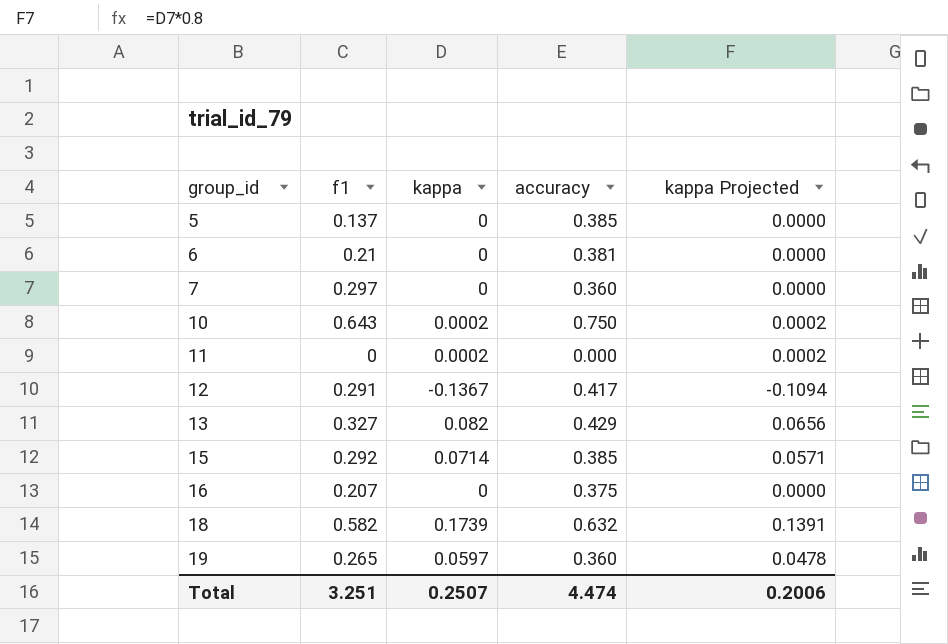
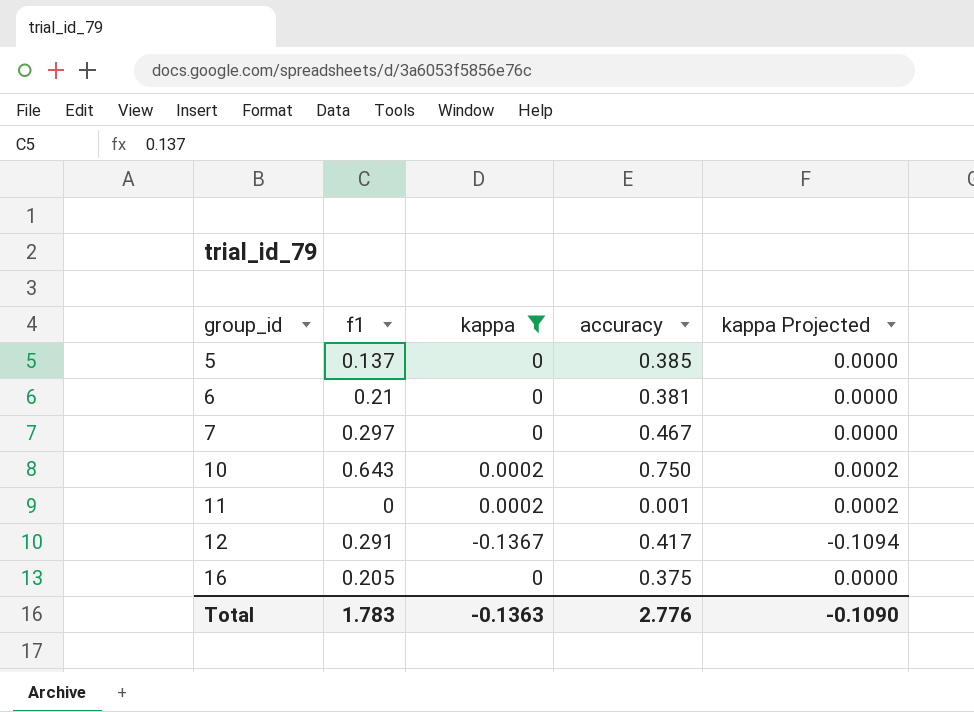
filter: none -> kappa <= 0.0002
7 | accuracy: 0.360 -> 0.467
11 | accuracy: 0.000 -> 0.001
16 | f1: 0.207 -> 0.205
Total | f1: 3.251 -> 1.783
Total | kappa: 0.2507 -> -0.1363
Total | accuracy: 4.474 -> 2.776
Total | kappa Projected: 0.2006 -> -0.1090

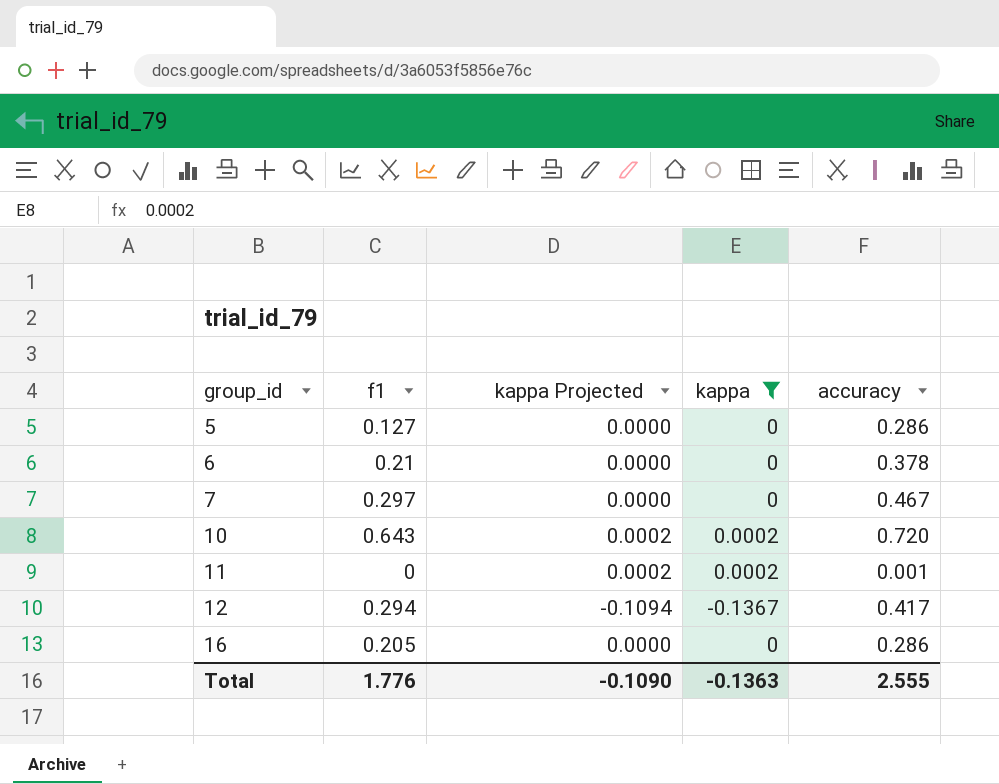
column kappa Projected | position: 5 -> 3
5 | f1: 0.137 -> 0.127
5 | accuracy: 0.385 -> 0.286
6 | accuracy: 0.381 -> 0.378
10 | accuracy: 0.750 -> 0.720
12 | f1: 0.291 -> 0.294
16 | accuracy: 0.375 -> 0.286
Total | f1: 1.783 -> 1.776
Total | accuracy: 2.776 -> 2.555

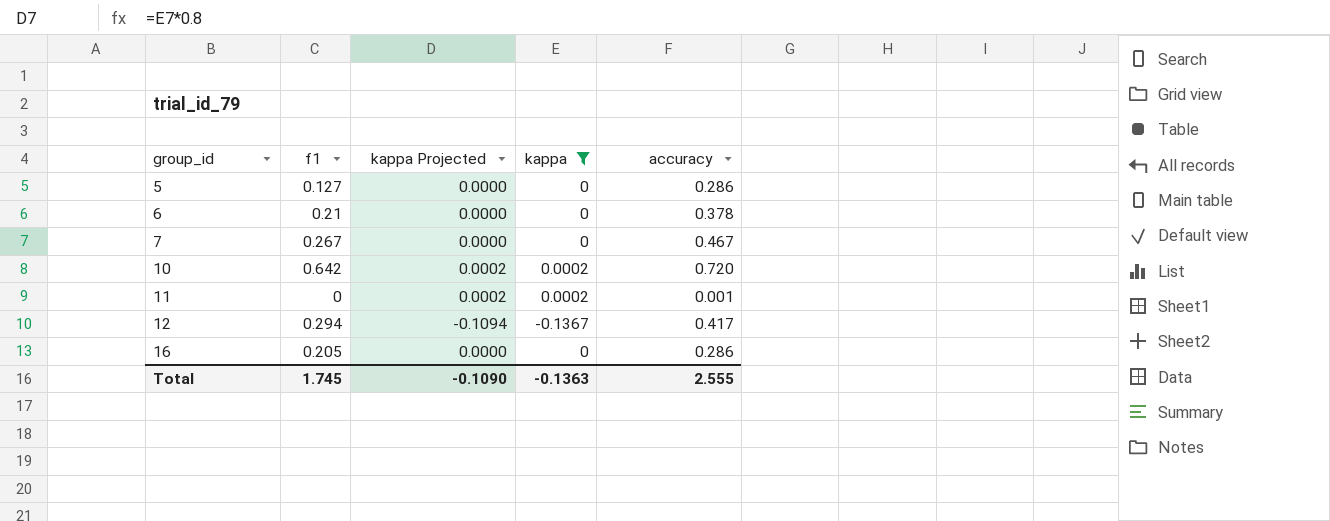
7 | f1: 0.297 -> 0.267
10 | f1: 0.643 -> 0.642
Total | f1: 1.776 -> 1.745

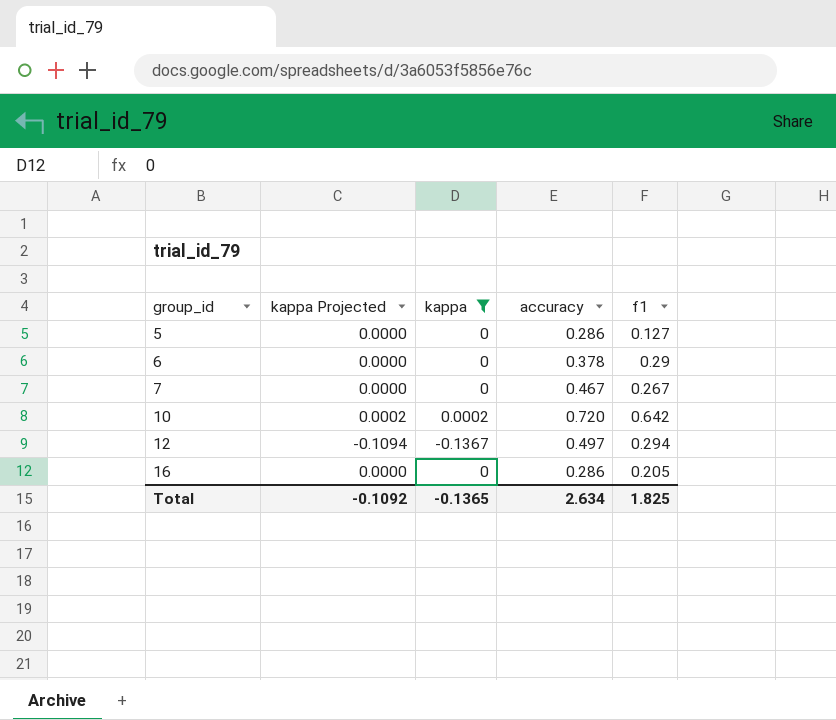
column f1 | position: 2 -> 5
row 11: 0 | 0.0002 | 0.0002 | 0.001 -> none
6 | f1: 0.21 -> 0.29
12 | accuracy: 0.417 -> 0.497
Total | kappa Projected: -0.1090 -> -0.1092
Total | kappa: -0.1363 -> -0.1365
Total | accuracy: 2.555 -> 2.634
Total | f1: 1.745 -> 1.825

